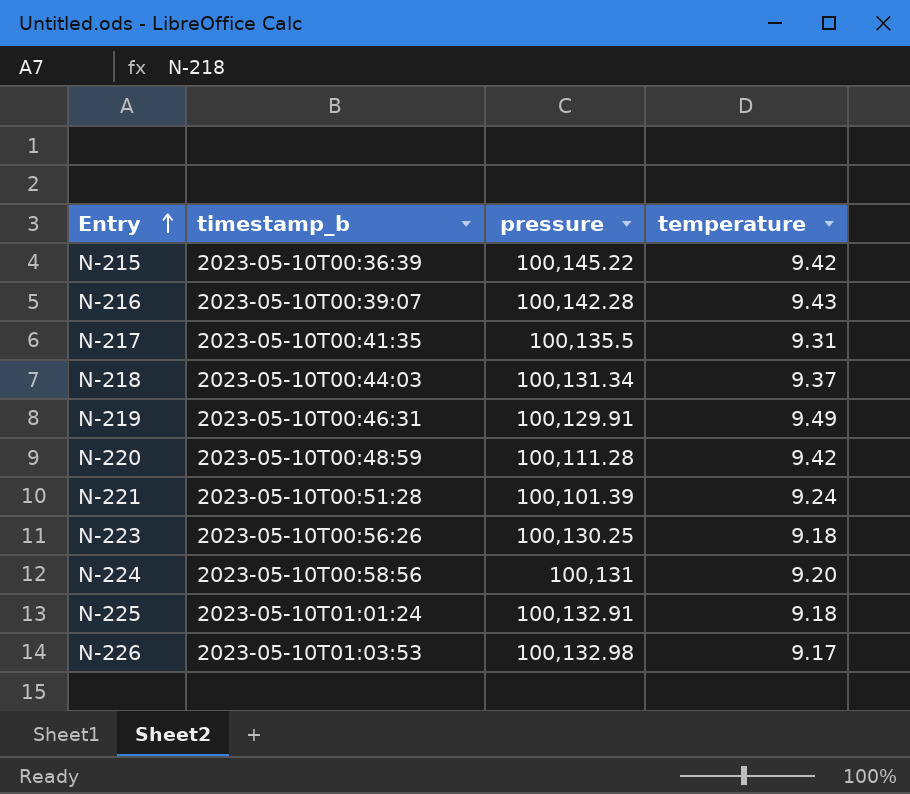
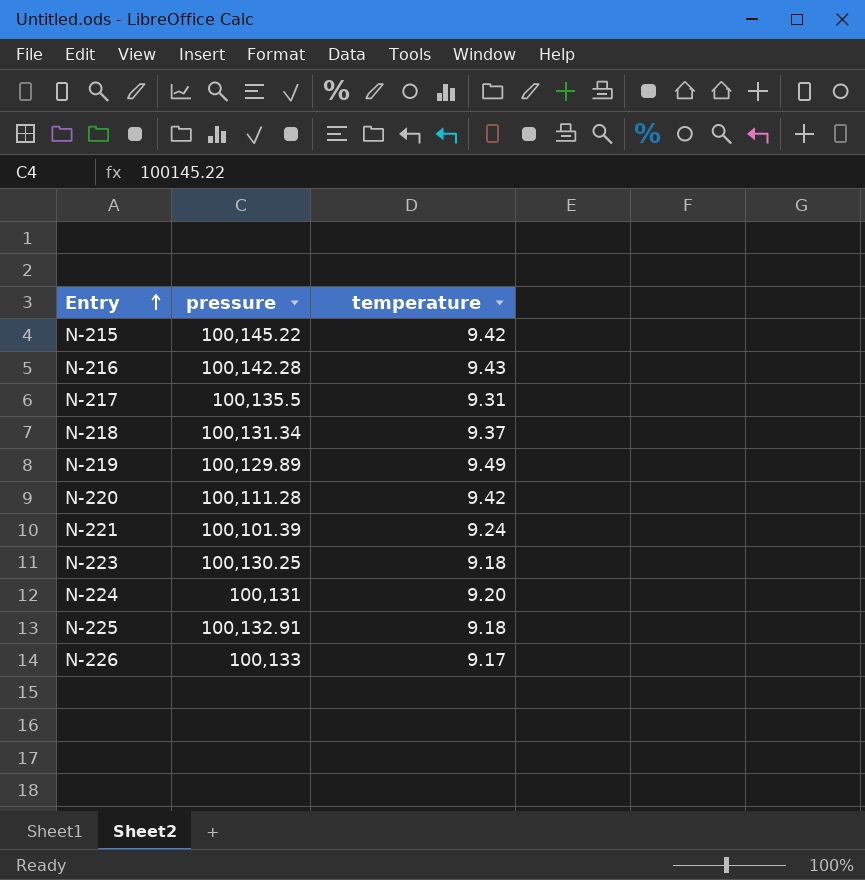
column timestamp_b | position: 2 -> none
N-219 | pressure: 100,129.91 -> 100,129.89
N-226 | pressure: 100,132.98 -> 100,133

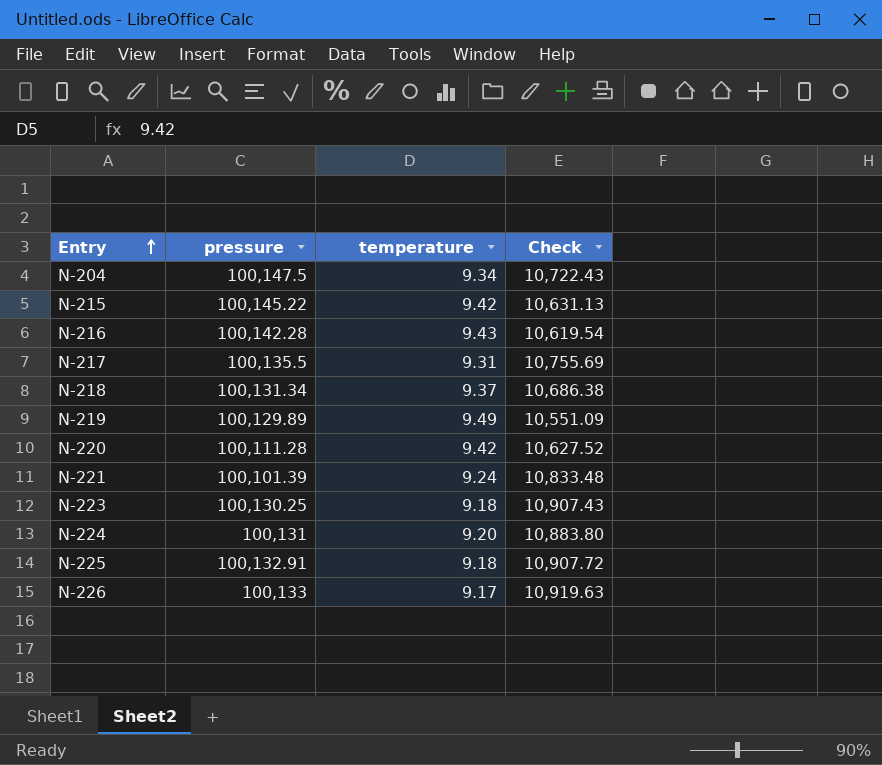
column Check | formula: none -> [pressure] / [temperature]
row N-204: none -> 100,147.5 | 9.34 | 10,722.43

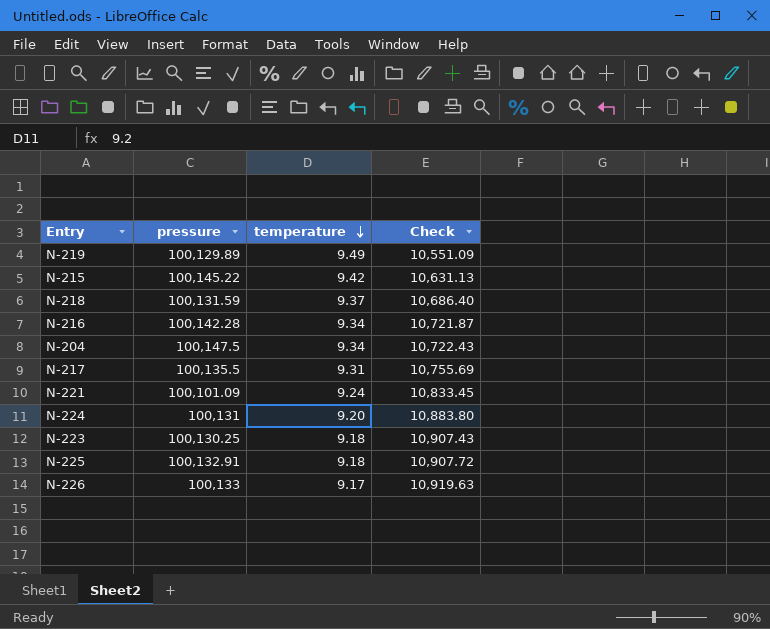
row order: Entry ascending -> temperature descending
row N-220: 100,111.28 | 9.42 | 10,627.52 -> none
N-218 | pressure: 100,131.34 -> 100,131.59
N-218 | Check: 10,686.38 -> 10,686.40
N-216 | temperature: 9.43 -> 9.34
N-216 | Check: 10,619.54 -> 10,721.87
N-221 | pressure: 100,101.39 -> 100,101.09
N-221 | Check: 10,833.48 -> 10,833.45

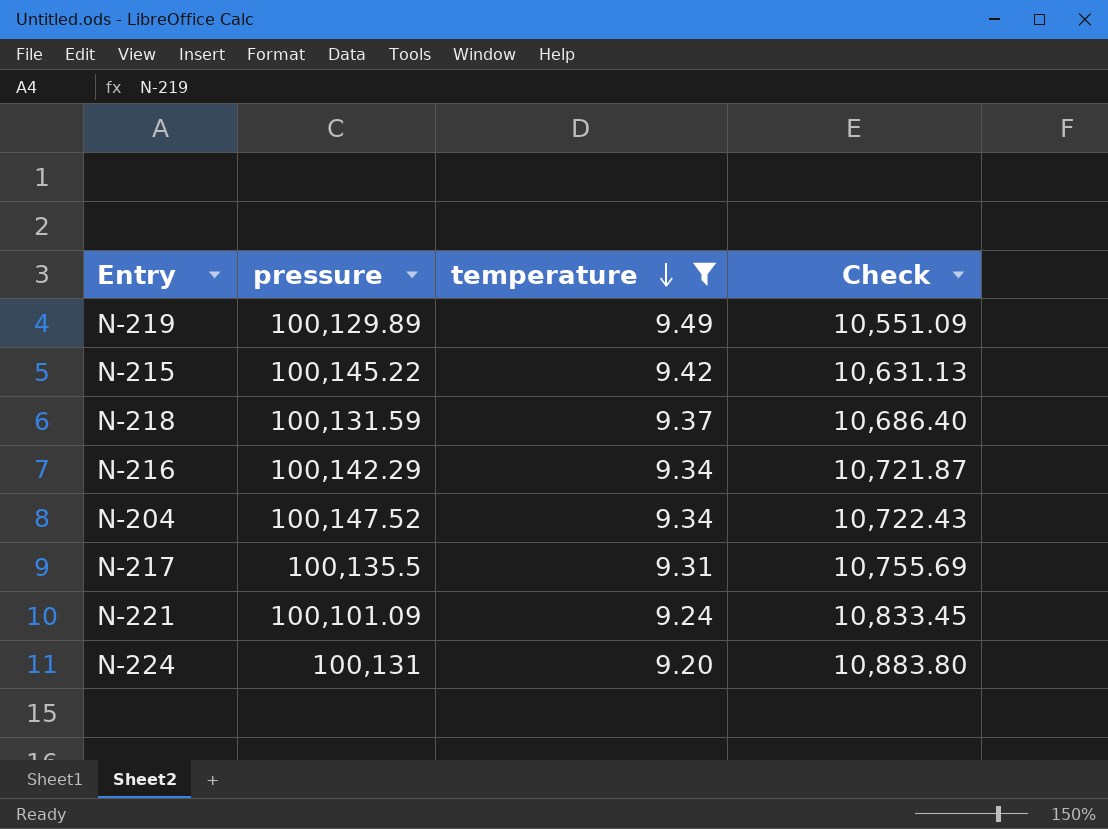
filter: none -> temperature >= 9.20
N-216 | pressure: 100,142.28 -> 100,142.29
N-204 | pressure: 100,147.5 -> 100,147.52

